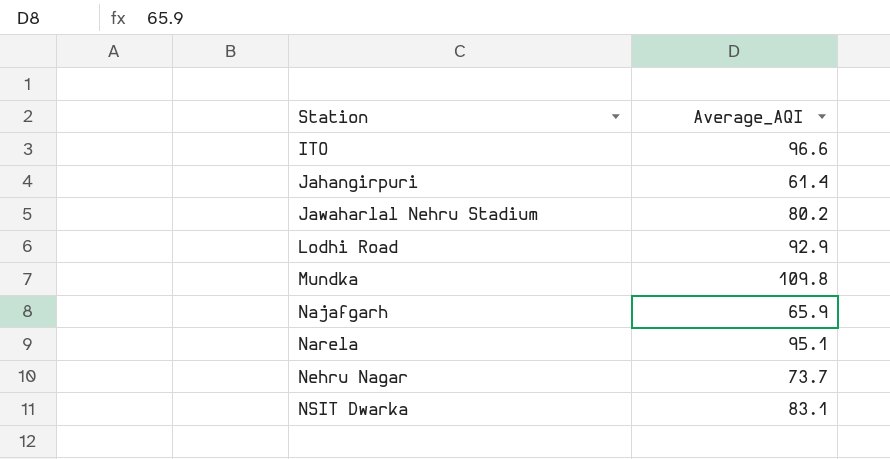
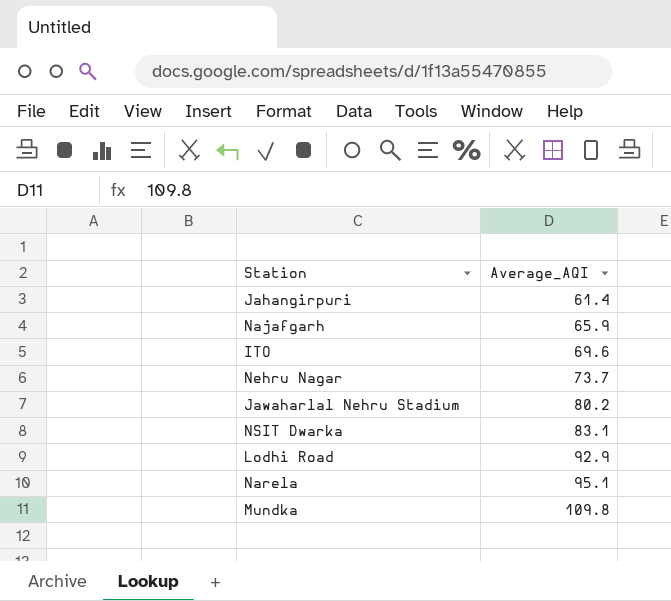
row order: Station ascending -> Average_AQI ascending
ITO | Average_AQI: 96.6 -> 69.6

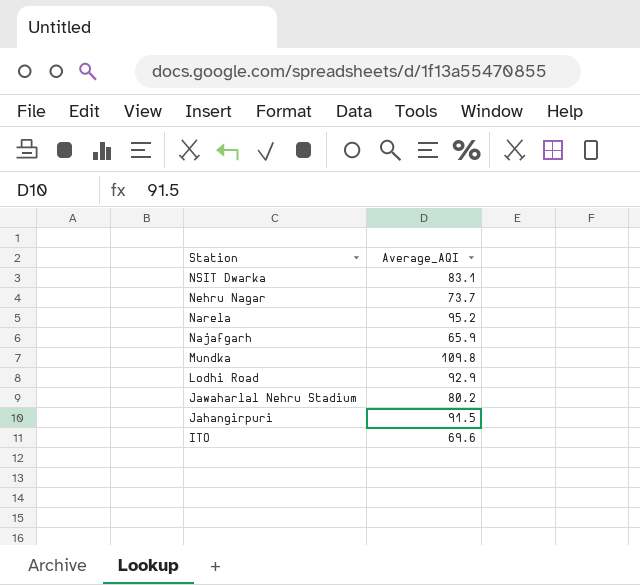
row order: Average_AQI ascending -> Station descending
Narela | Average_AQI: 95.1 -> 95.2
Jahangirpuri | Average_AQI: 61.4 -> 91.5

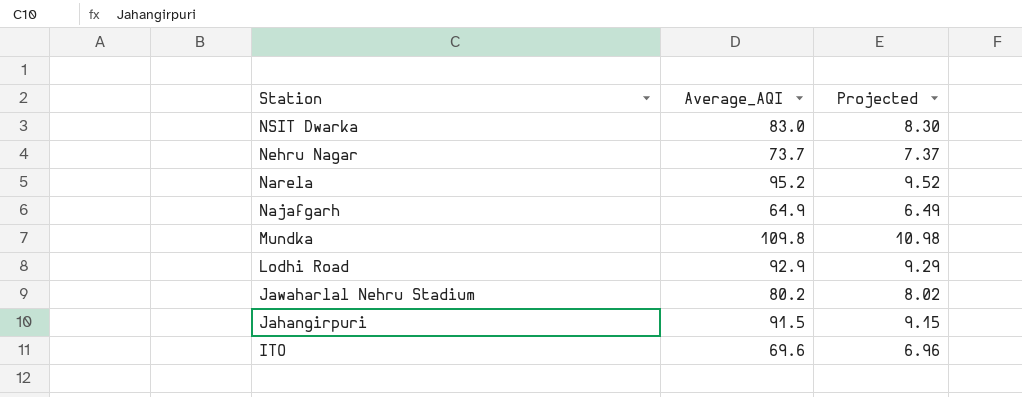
column Projected | formula: none -> [Average_AQI] * 0.1
NSIT Dwarka | Average_AQI: 83.1 -> 83.0
Najafgarh | Average_AQI: 65.9 -> 64.9

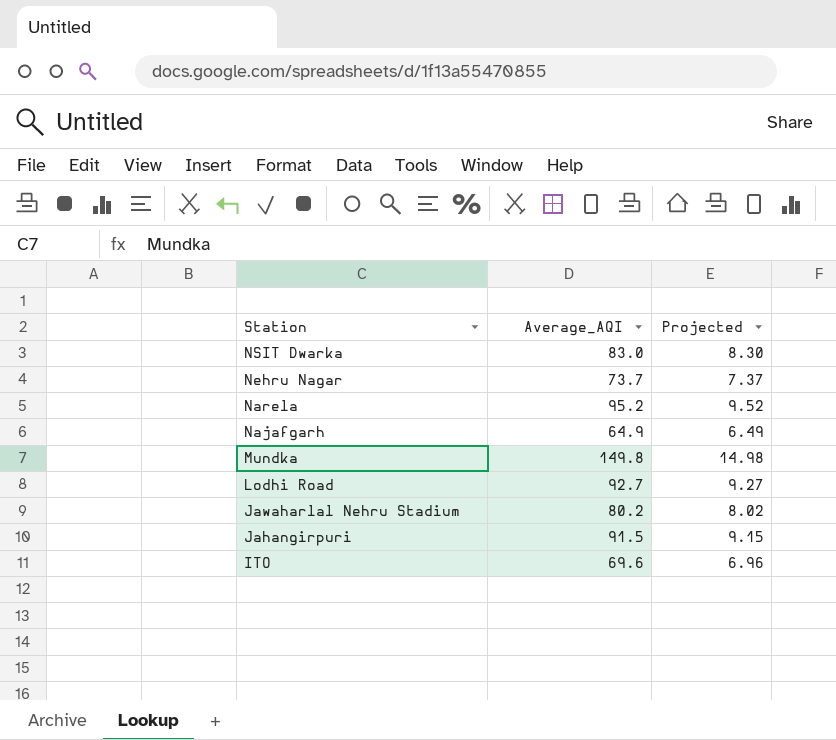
Mundka | Average_AQI: 109.8 -> 149.8
Mundka | Projected: 10.98 -> 14.98
Lodhi Road | Average_AQI: 92.9 -> 92.7
Lodhi Road | Projected: 9.29 -> 9.27

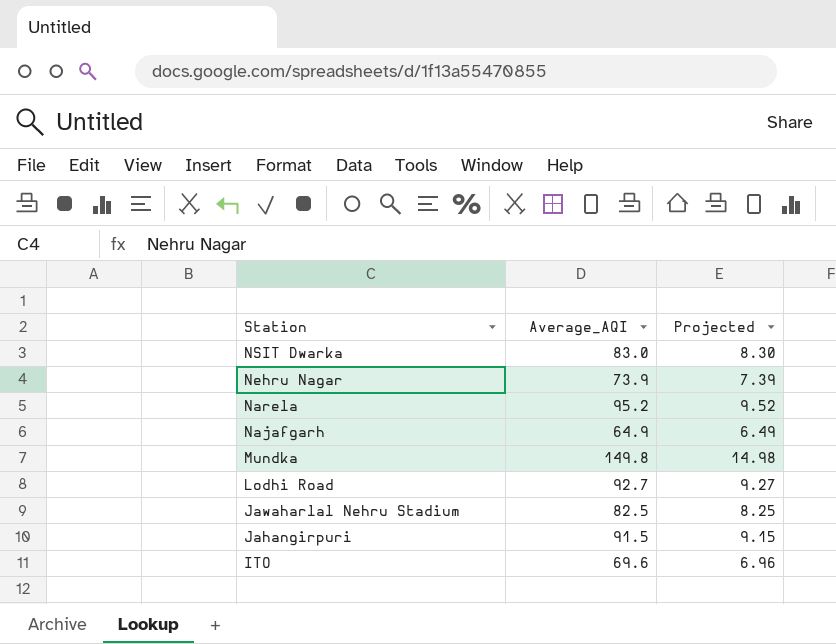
Nehru Nagar | Average_AQI: 73.7 -> 73.9
Nehru Nagar | Projected: 7.37 -> 7.39
Jawaharlal Nehru Stadium | Average_AQI: 80.2 -> 82.5
Jawaharlal Nehru Stadium | Projected: 8.02 -> 8.25

